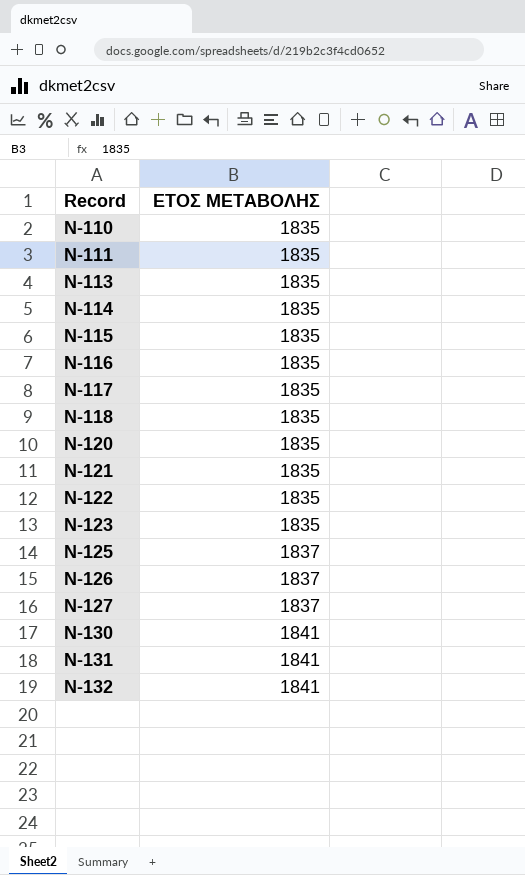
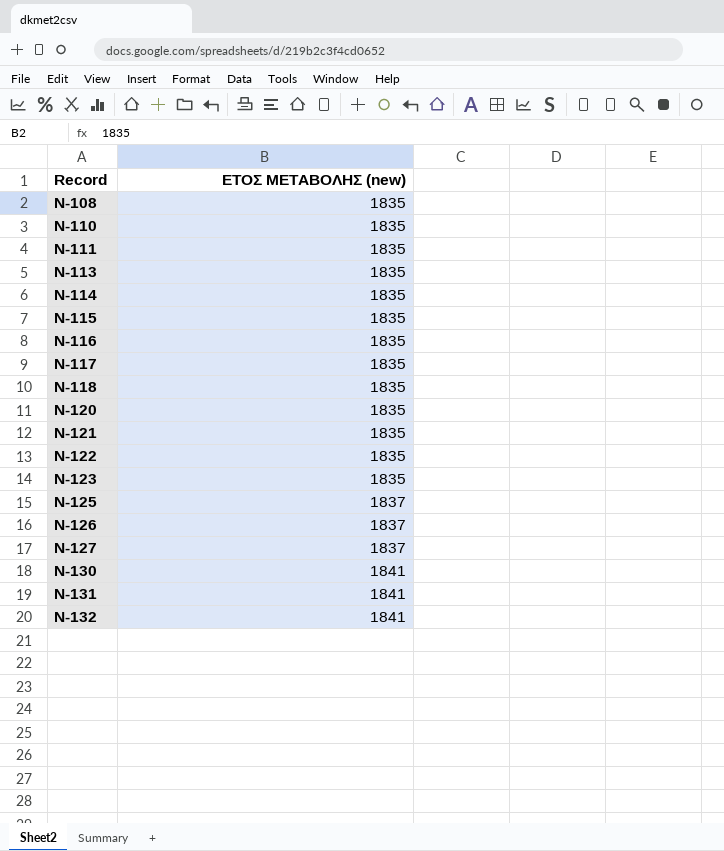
column name: ΕΤΟΣ ΜΕΤΑΒΟΛΗΣ -> ΕΤΟΣ ΜΕΤΑΒΟΛΗΣ (new)
row N-108: none -> 1835

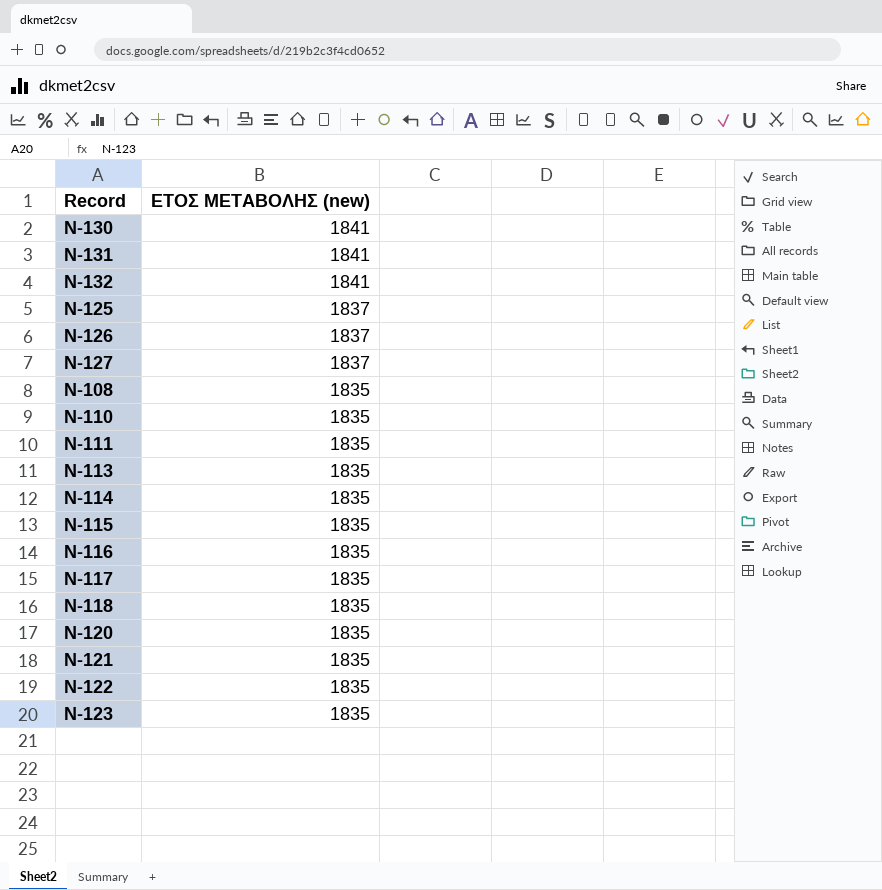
row order: Record ascending -> ΕΤΟΣ ΜΕΤΑΒΟΛΗΣ (new) descending

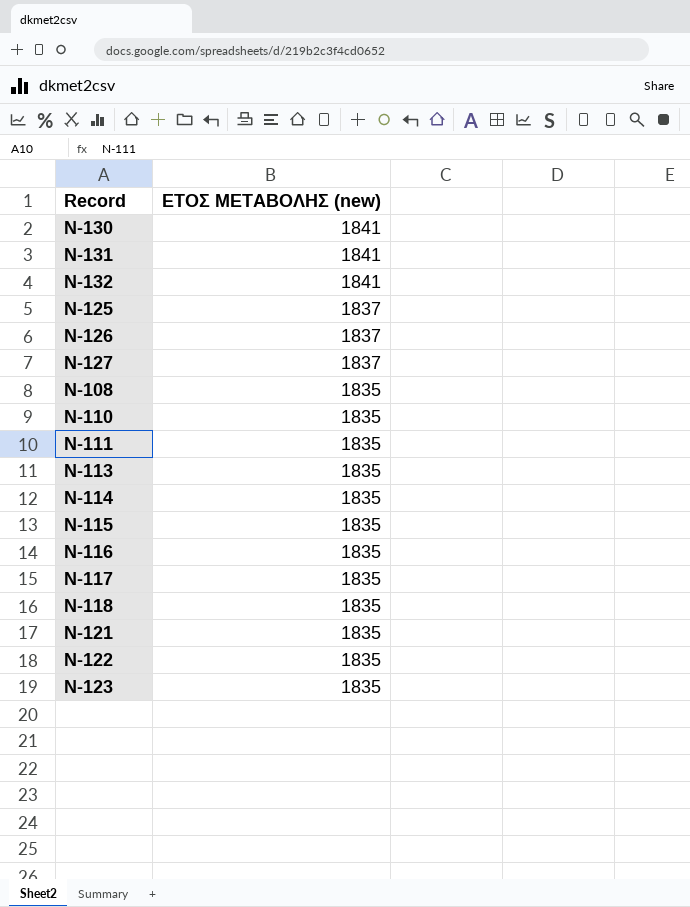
row N-120: 1835 -> none

